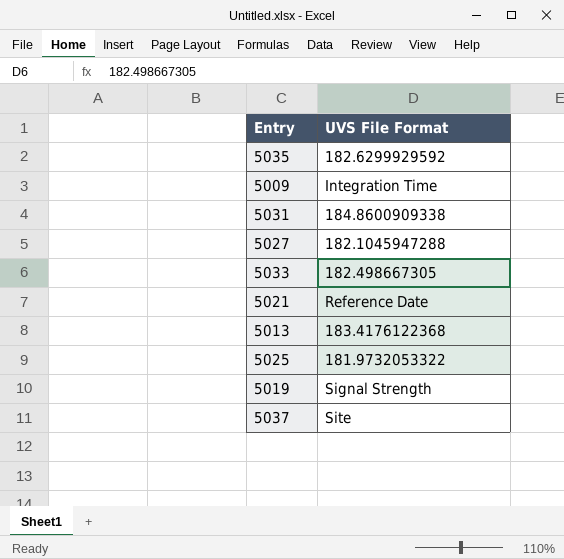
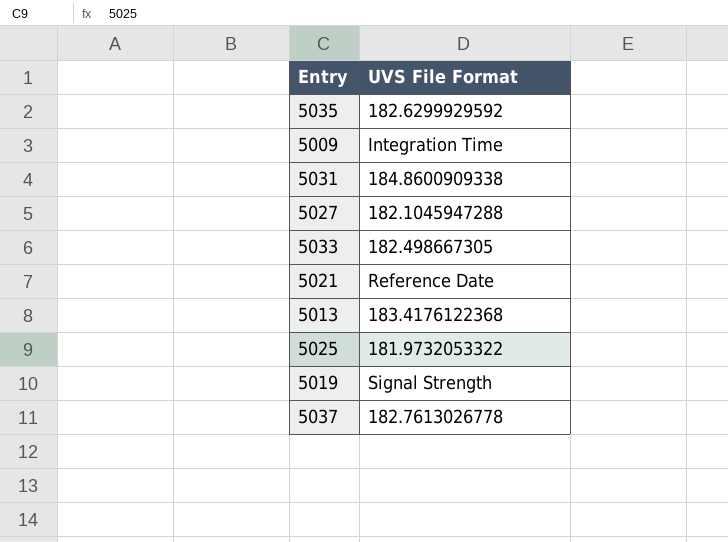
5037 | UVS File Format: Site -> 182.7613026778

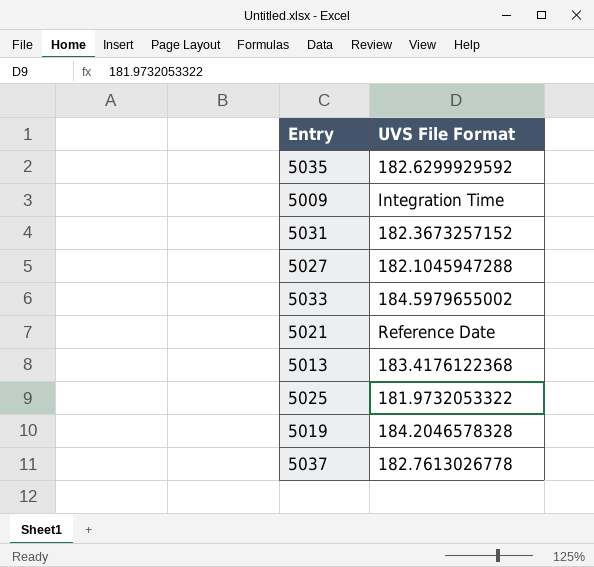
5031 | UVS File Format: 184.8600909338 -> 182.3673257152
5033 | UVS File Format: 182.498667305 -> 184.5979655002
5019 | UVS File Format: Signal Strength -> 184.2046578328

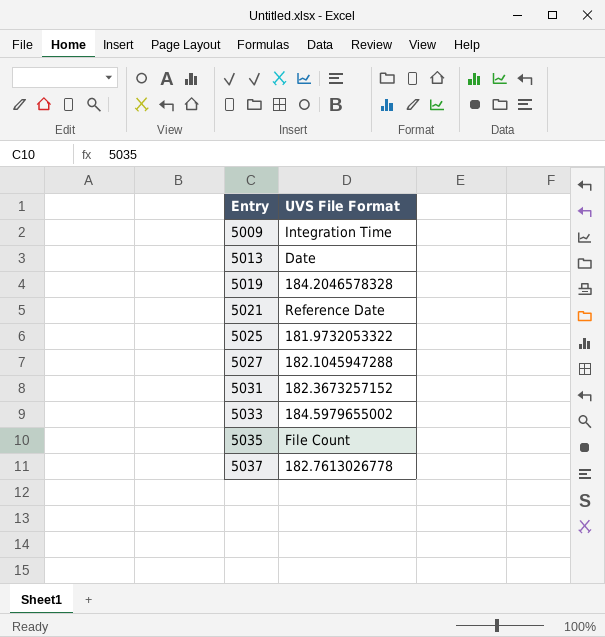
row order: none -> Entry ascending
5013 | UVS File Format: 183.4176122368 -> Date
5035 | UVS File Format: 182.6299929592 -> File Count

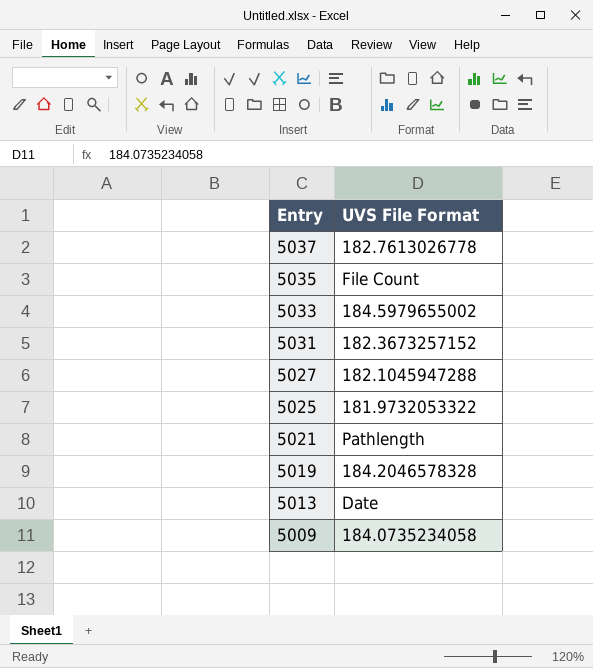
row order: Entry ascending -> Entry descending
5021 | UVS File Format: Reference Date -> Pathlength
5009 | UVS File Format: Integration Time -> 184.0735234058

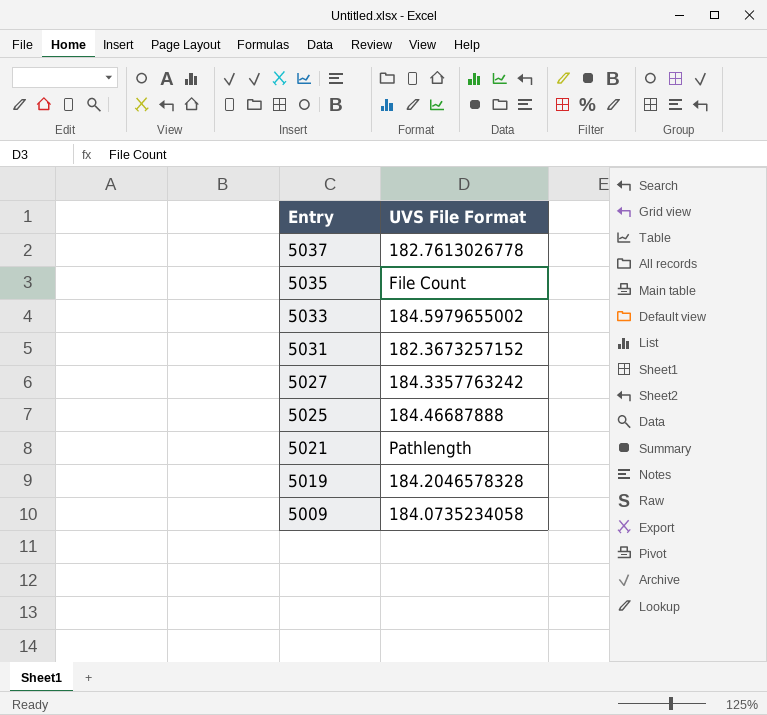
row 5013: Date -> none
5027 | UVS File Format: 182.1045947288 -> 184.3357763242
5025 | UVS File Format: 181.9732053322 -> 184.46687888

